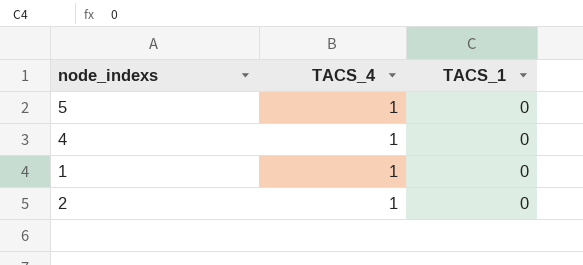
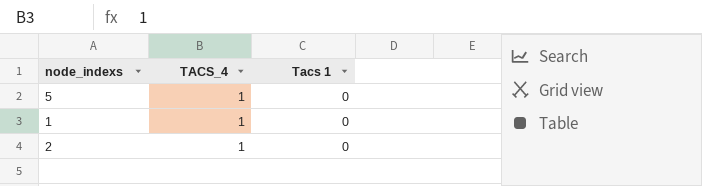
column name: TACS_1 -> Tacs 1
row 4: 1 | 0 -> none

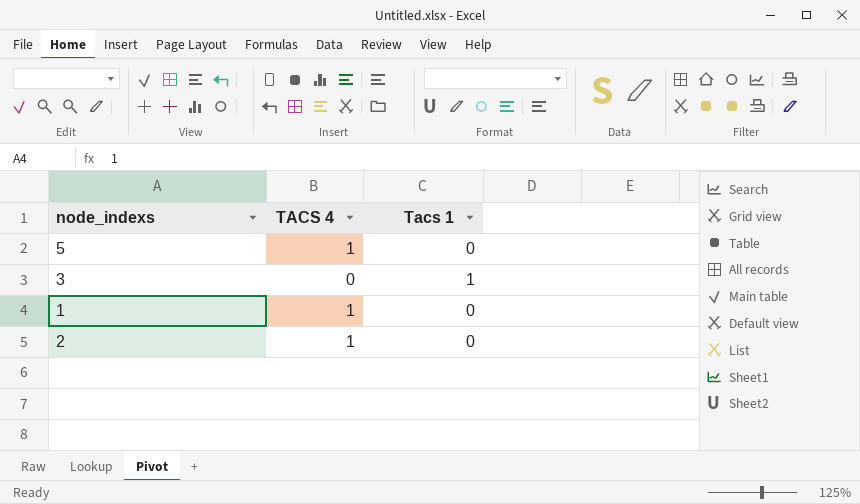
column name: TACS_4 -> TACS 4
row 3: none -> 0 | 1

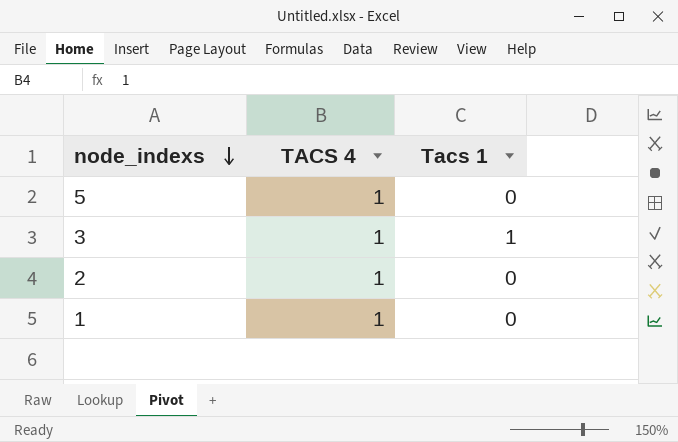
row order: none -> node_indexs descending
3 | TACS 4: 0 -> 1

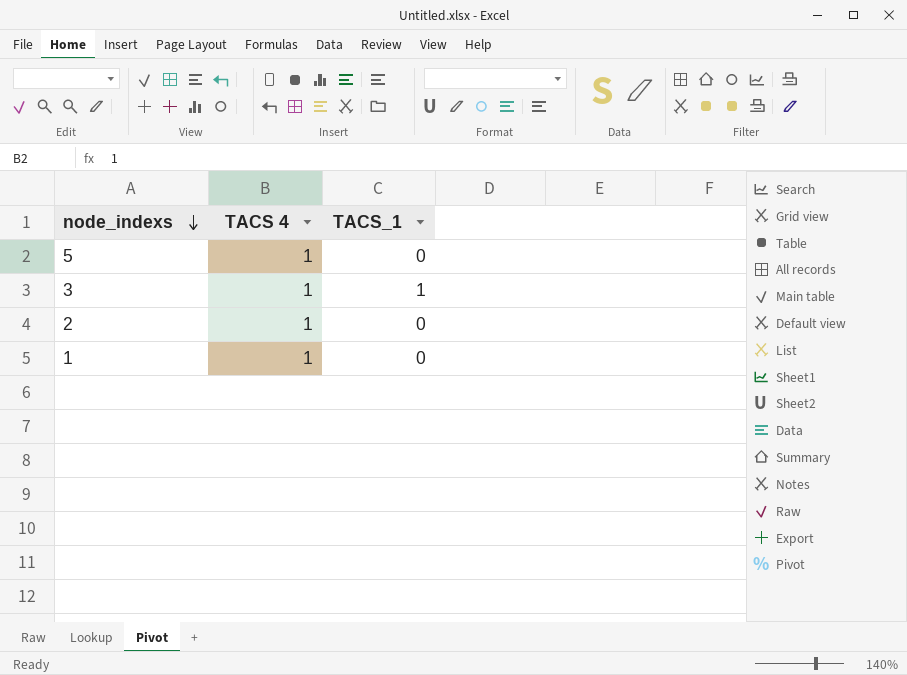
column name: Tacs 1 -> TACS_1

